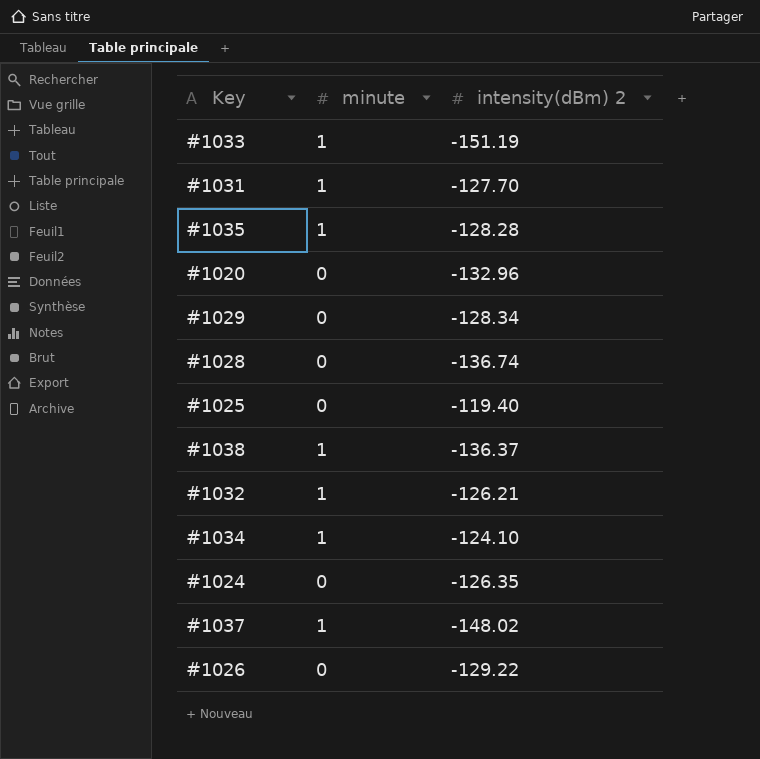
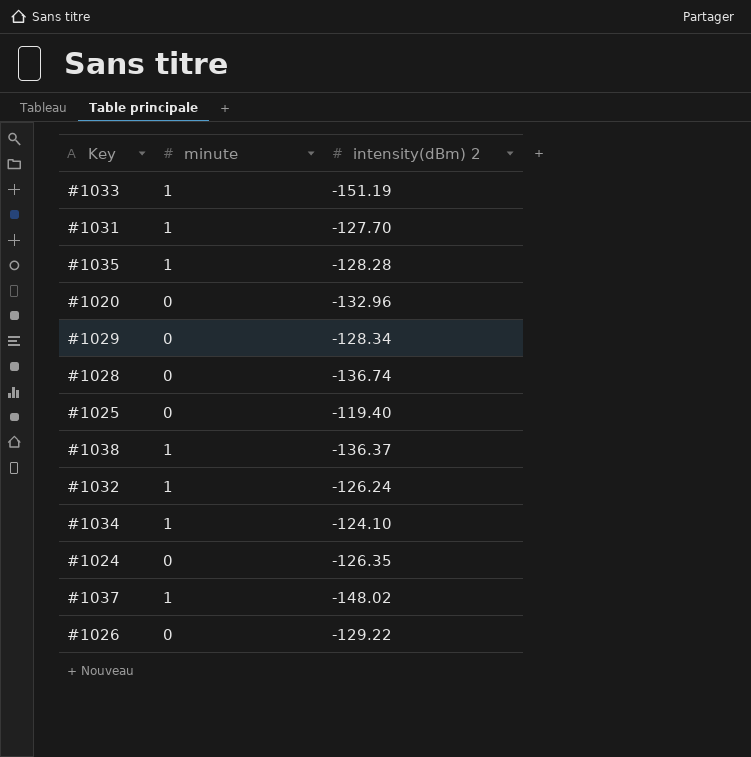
#1032 | intensity(dBm) 2: -126.21 -> -126.24

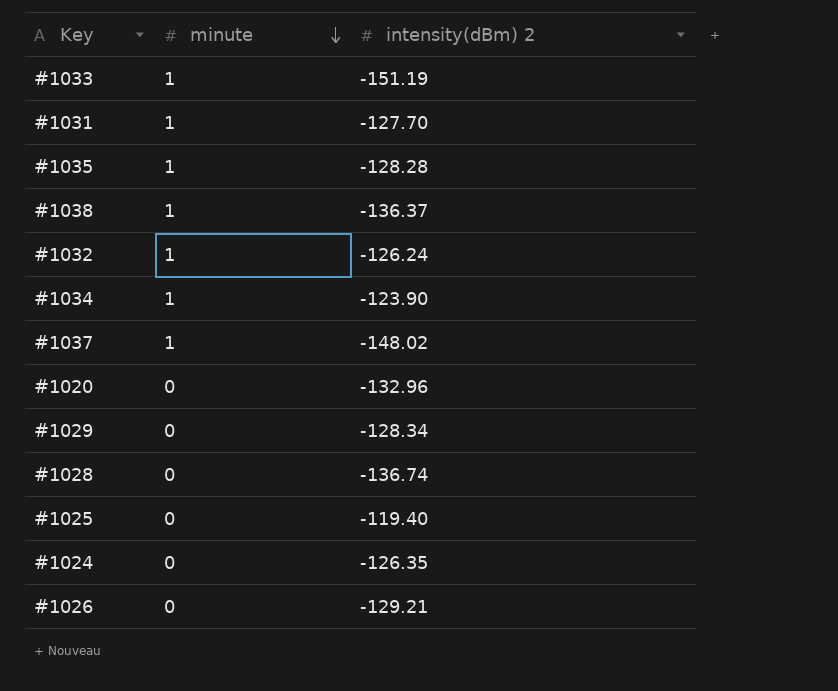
row order: none -> minute descending
#1034 | intensity(dBm) 2: -124.10 -> -123.90
#1026 | intensity(dBm) 2: -129.22 -> -129.21

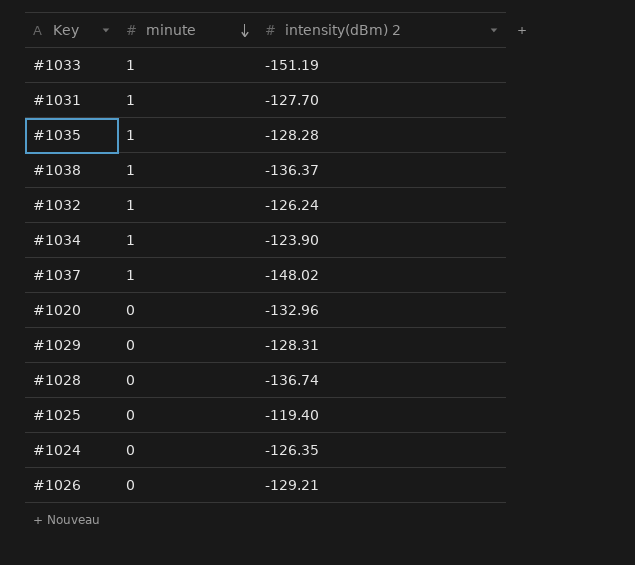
#1029 | intensity(dBm) 2: -128.34 -> -128.31

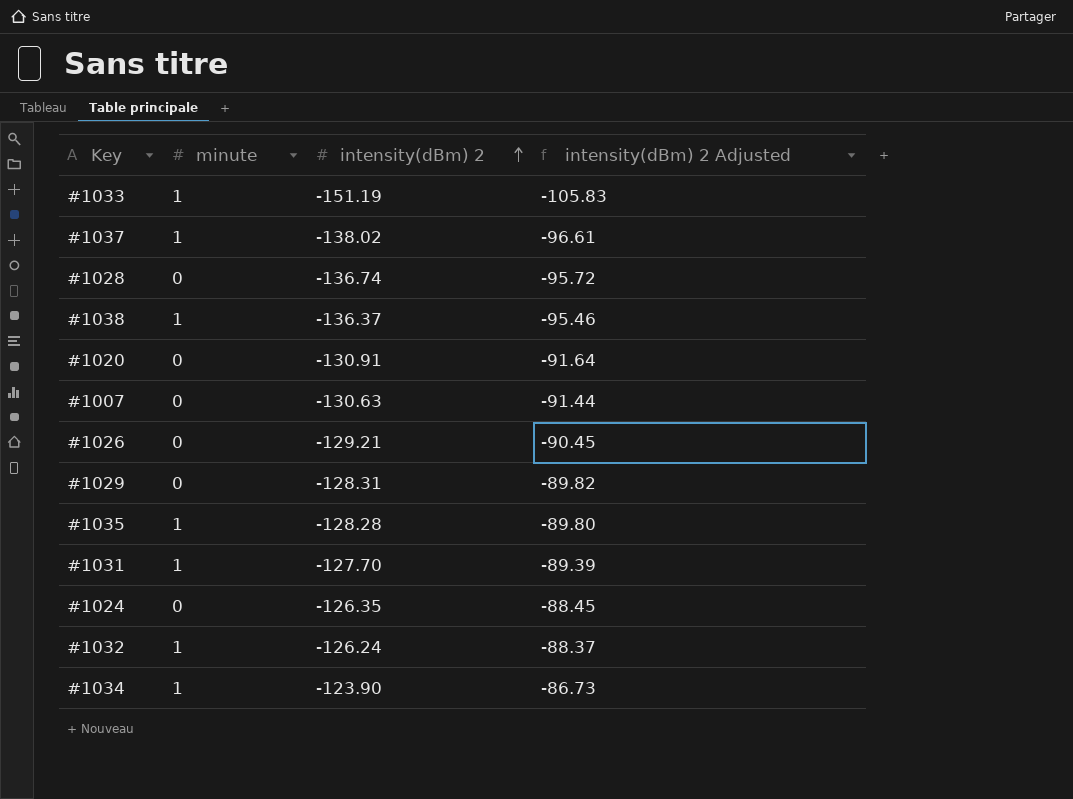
row order: minute descending -> intensity(dBm) 2 ascending
column intensity(dBm) 2 Adjusted | formula: none -> [intensity(dBm) 2] * 0.7
row #1025: 0 | -119.40 -> none
#1037 | intensity(dBm) 2: -148.02 -> -138.02
#1020 | intensity(dBm) 2: -132.96 -> -130.91
row #1007: none -> 0 | -130.63 | -91.44

